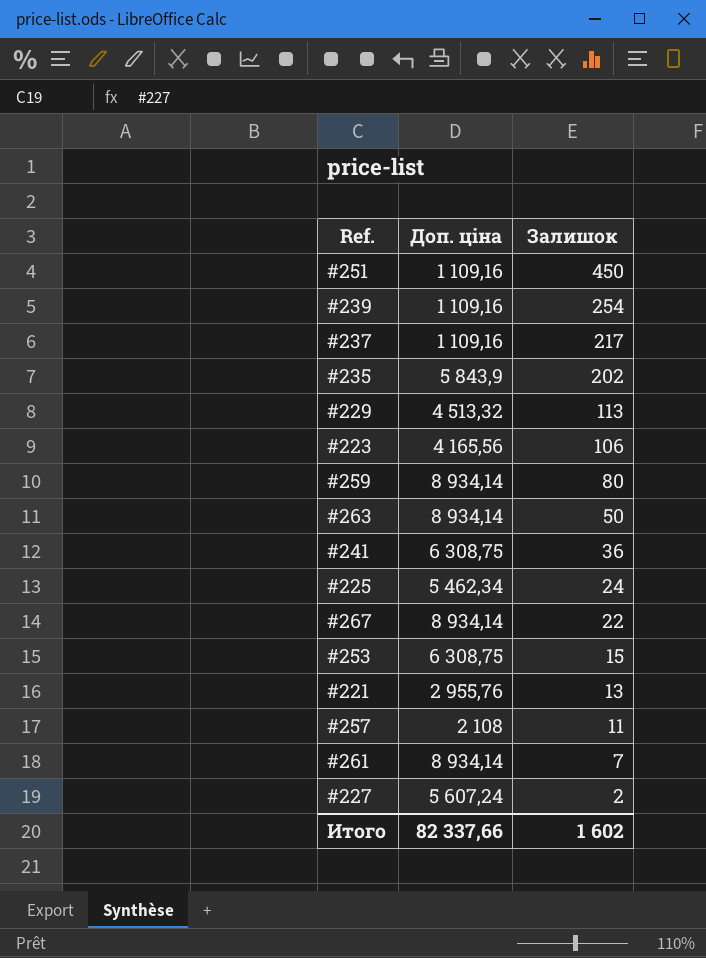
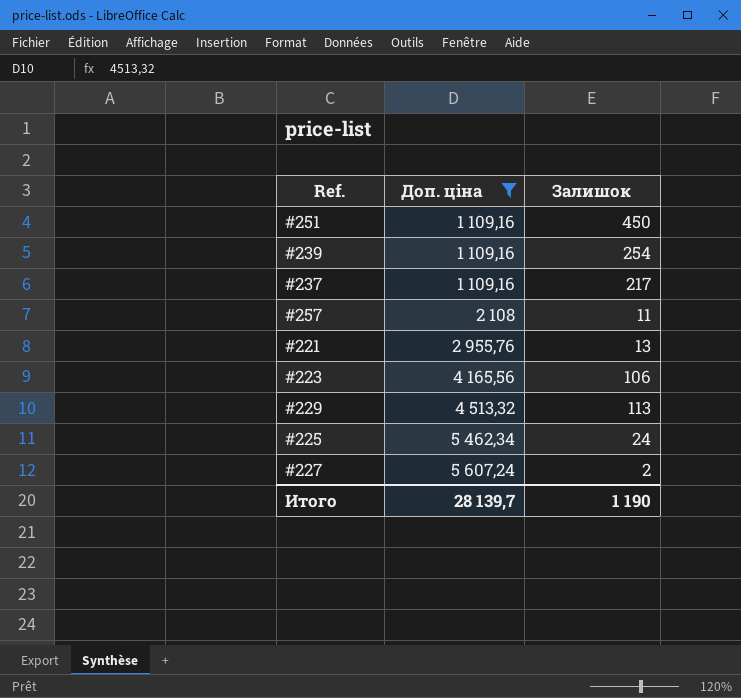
filter: none -> Доп. ціна <= 5 607,24
row order: Залишок descending -> Доп. ціна ascending
Итого | Доп. ціна: 82 337,66 -> 28 139,7
Итого | Залишок: 1 602 -> 1 190

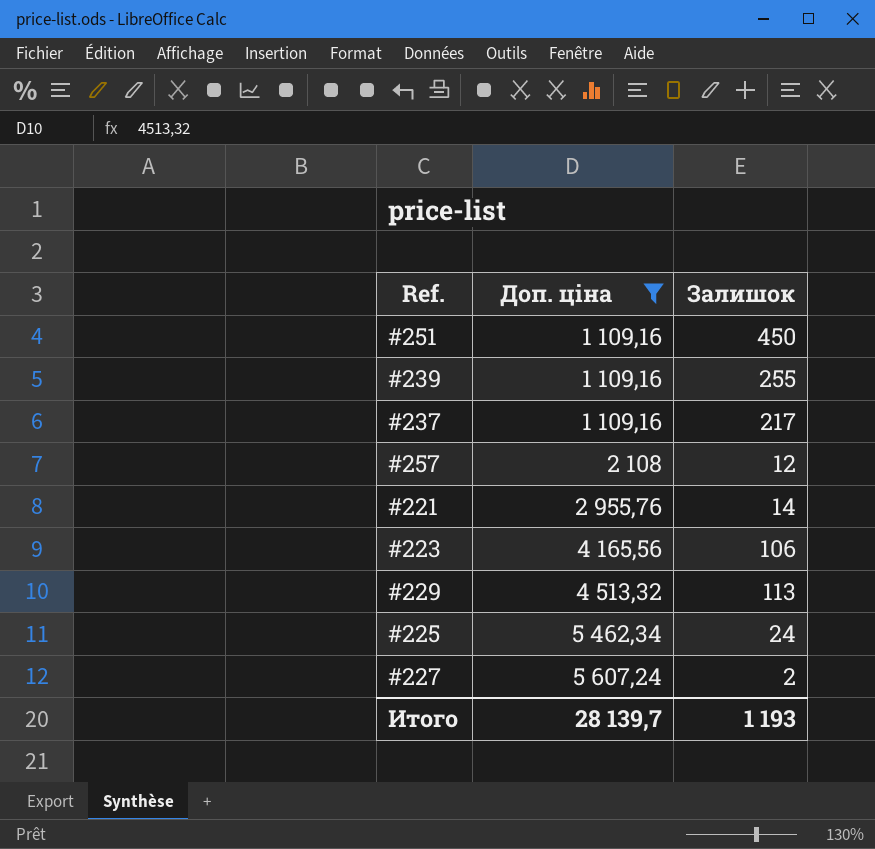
#239 | Залишок: 254 -> 255
#257 | Залишок: 11 -> 12
#221 | Залишок: 13 -> 14
Итого | Залишок: 1 190 -> 1 193

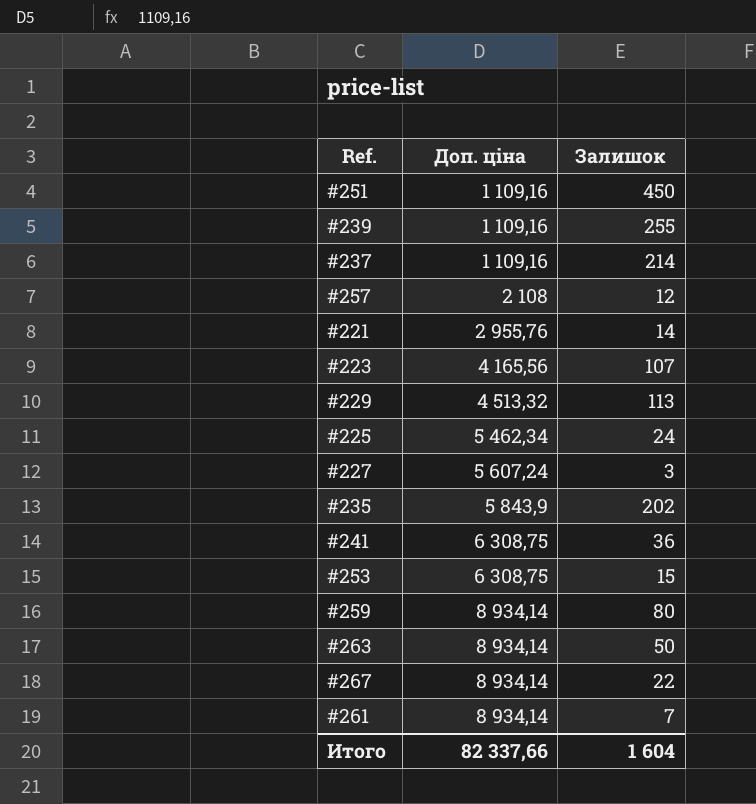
filter: Доп. ціна <= 5 607,24 -> none
#237 | Залишок: 217 -> 214
#223 | Залишок: 106 -> 107
#227 | Залишок: 2 -> 3
Итого | Доп. ціна: 28 139,7 -> 82 337,66
Итого | Залишок: 1 193 -> 1 604

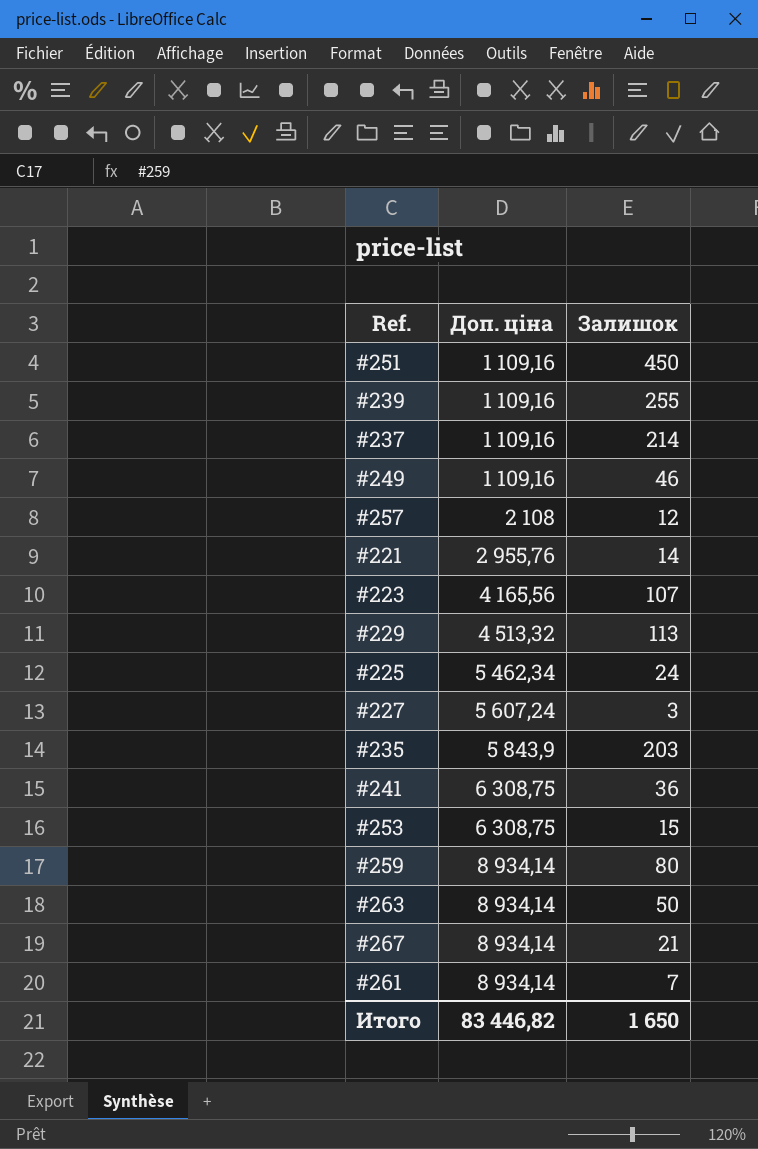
row #249: none -> 1 109,16 | 46
#235 | Залишок: 202 -> 203
#267 | Залишок: 22 -> 21
Итого | Доп. ціна: 82 337,66 -> 83 446,82
Итого | Залишок: 1 604 -> 1 650

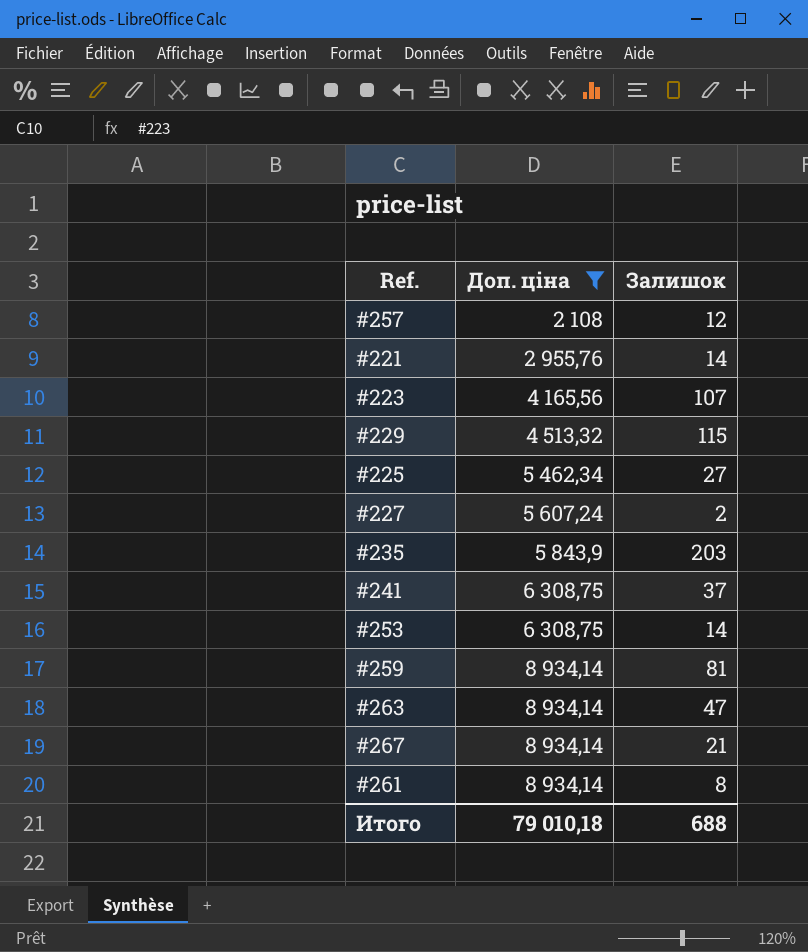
filter: none -> Доп. ціна != 1 109,16
#229 | Залишок: 113 -> 115
#225 | Залишок: 24 -> 27
#227 | Залишок: 3 -> 2
#241 | Залишок: 36 -> 37
#253 | Залишок: 15 -> 14
#259 | Залишок: 80 -> 81
#263 | Залишок: 50 -> 47
#261 | Залишок: 7 -> 8
Итого | Доп. ціна: 83 446,82 -> 79 010,18
Итого | Залишок: 1 650 -> 688

